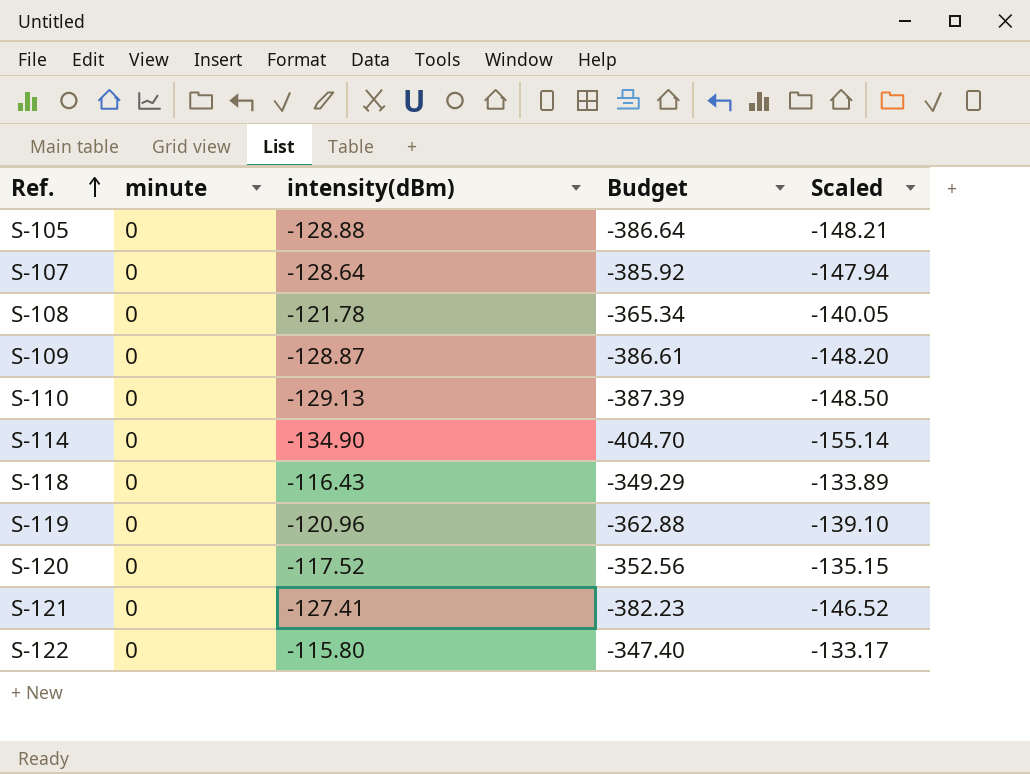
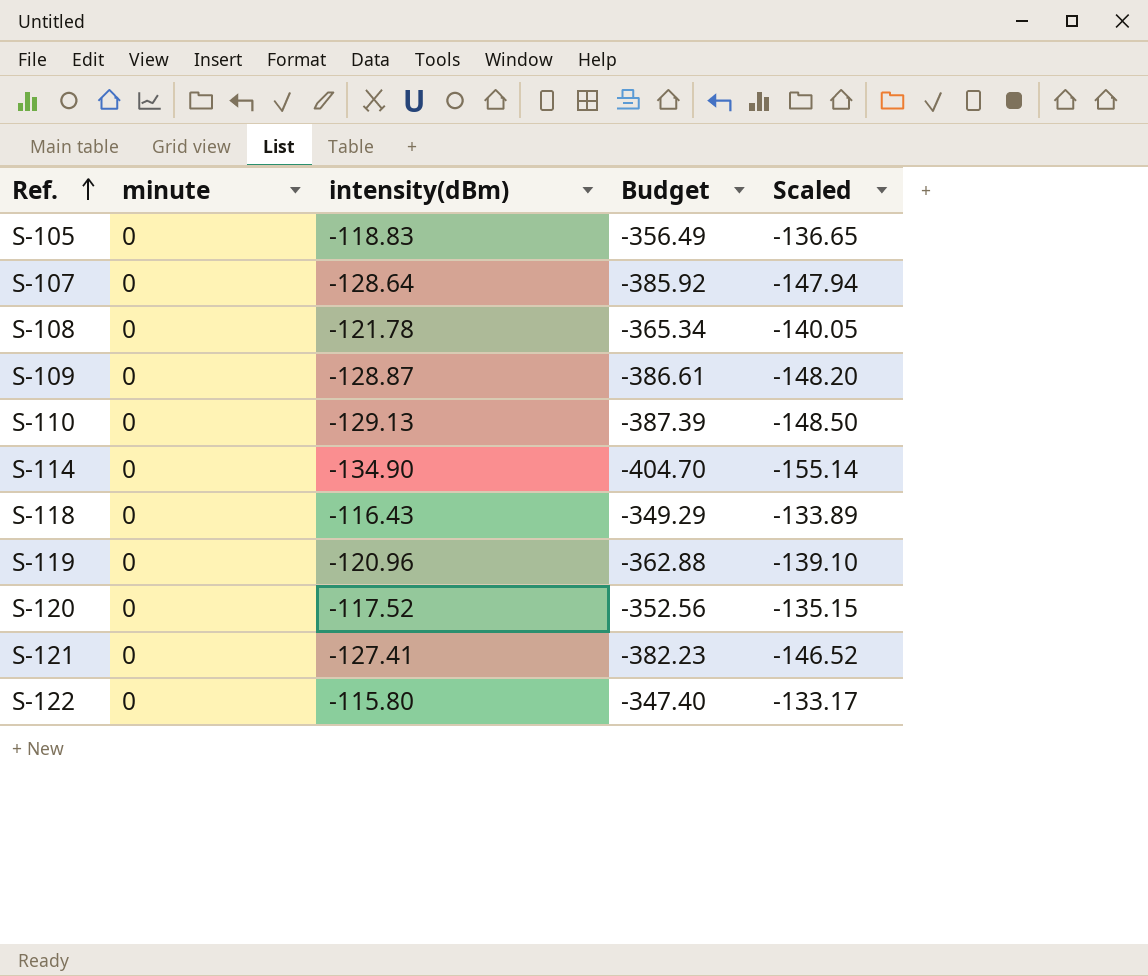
S-105 | intensity(dBm): -128.88 -> -118.83
S-105 | Budget: -386.64 -> -356.49
S-105 | Scaled: -148.21 -> -136.65

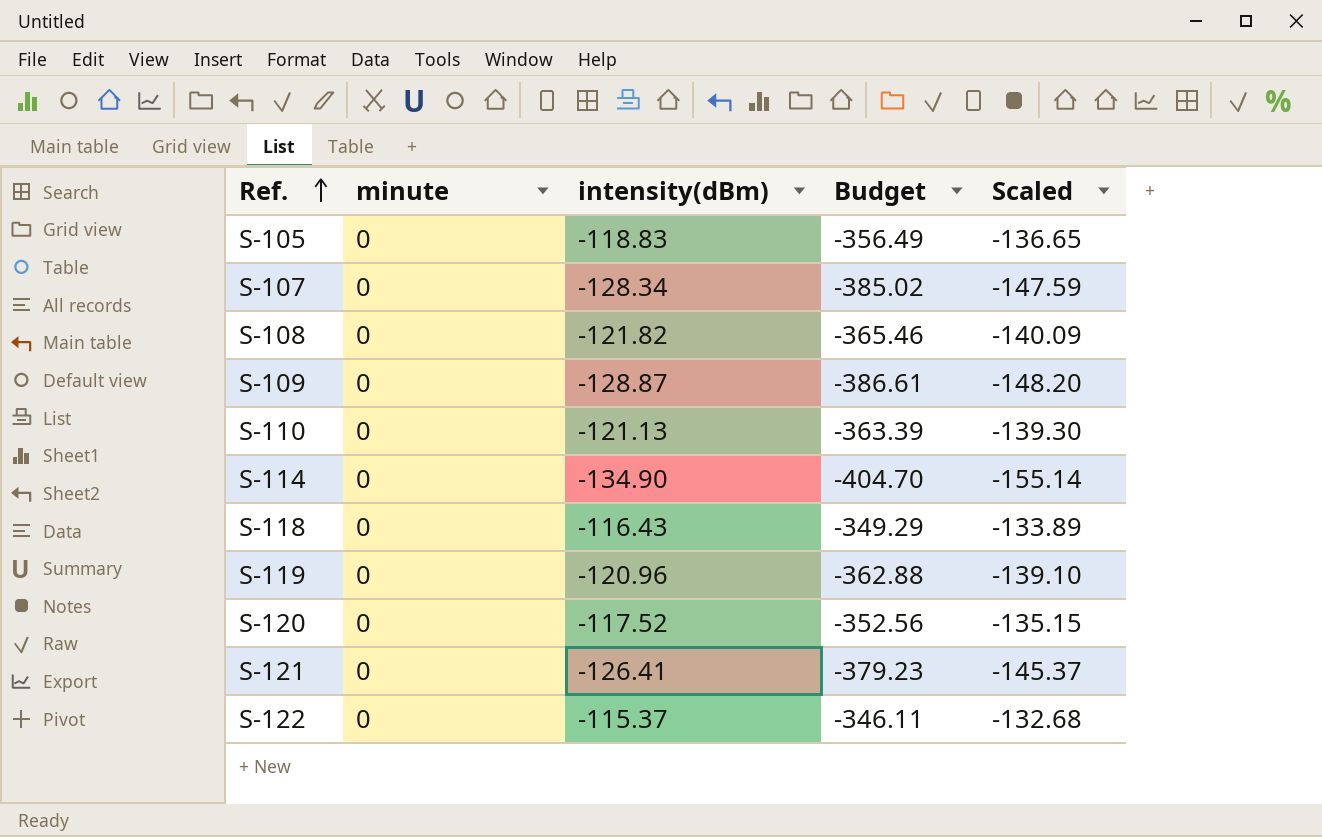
S-107 | intensity(dBm): -128.64 -> -128.34
S-107 | Budget: -385.92 -> -385.02
S-107 | Scaled: -147.94 -> -147.59
S-108 | intensity(dBm): -121.78 -> -121.82
S-108 | Budget: -365.34 -> -365.46
S-108 | Scaled: -140.05 -> -140.09
S-110 | intensity(dBm): -129.13 -> -121.13
S-110 | Budget: -387.39 -> -363.39
S-110 | Scaled: -148.50 -> -139.30
S-121 | intensity(dBm): -127.41 -> -126.41
S-121 | Budget: -382.23 -> -379.23
S-121 | Scaled: -146.52 -> -145.37
S-122 | intensity(dBm): -115.80 -> -115.37
S-122 | Budget: -347.40 -> -346.11
S-122 | Scaled: -133.17 -> -132.68

